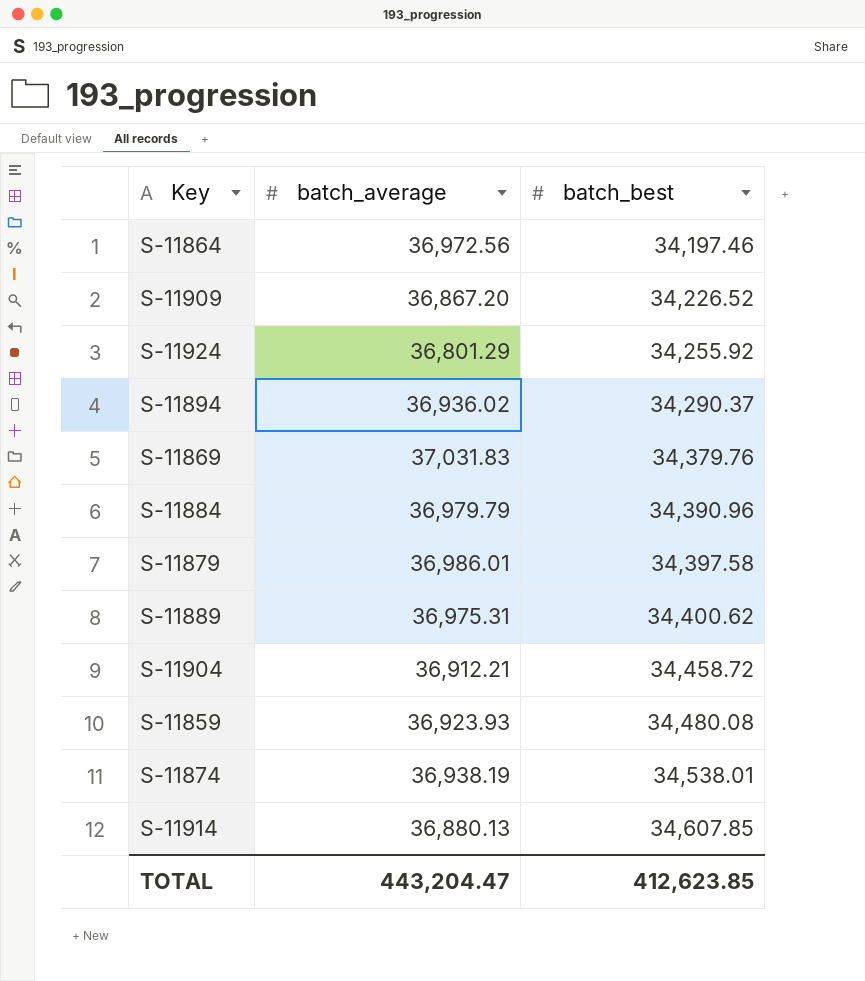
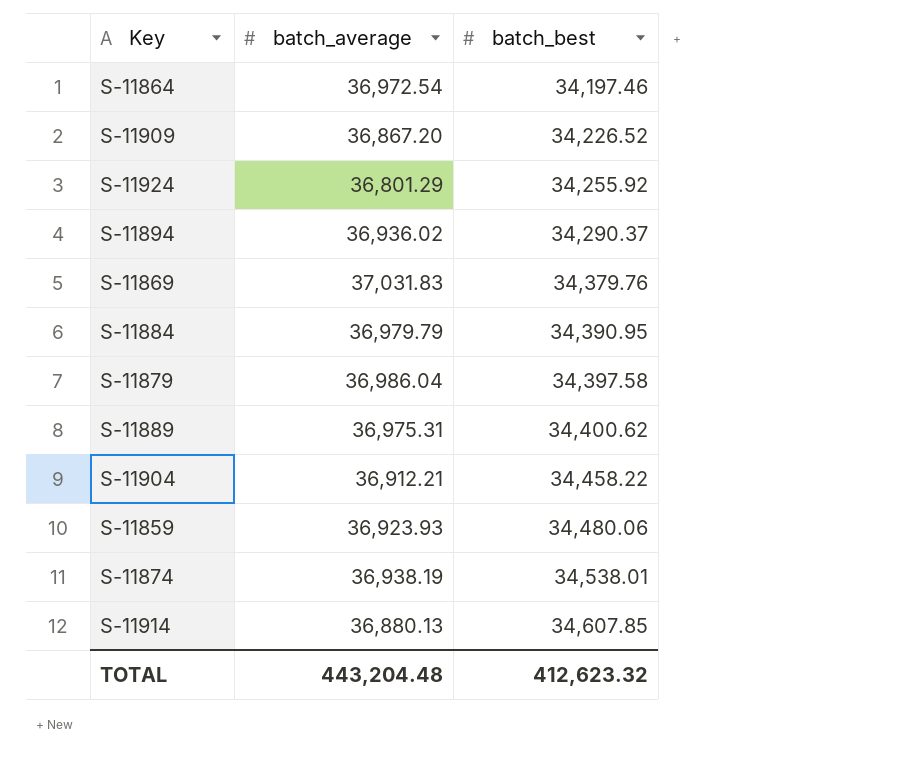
S-11864 | batch_average: 36,972.56 -> 36,972.54
S-11884 | batch_best: 34,390.96 -> 34,390.95
S-11879 | batch_average: 36,986.01 -> 36,986.04
S-11904 | batch_best: 34,458.72 -> 34,458.22
S-11859 | batch_best: 34,480.08 -> 34,480.06
TOTAL | batch_average: 443,204.47 -> 443,204.48
TOTAL | batch_best: 412,623.85 -> 412,623.32

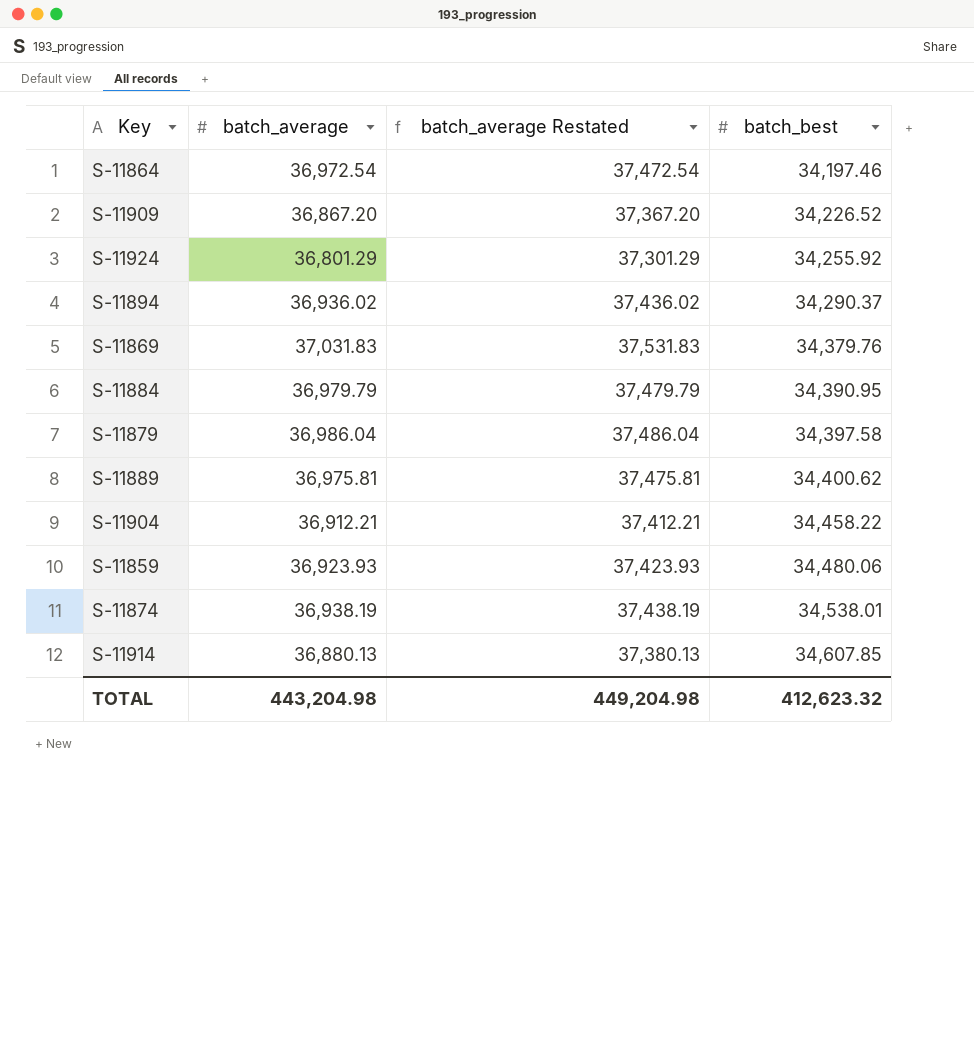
column batch_average Restated | formula: none -> [batch_average] + 500
S-11889 | batch_average: 36,975.31 -> 36,975.81
TOTAL | batch_average: 443,204.48 -> 443,204.98

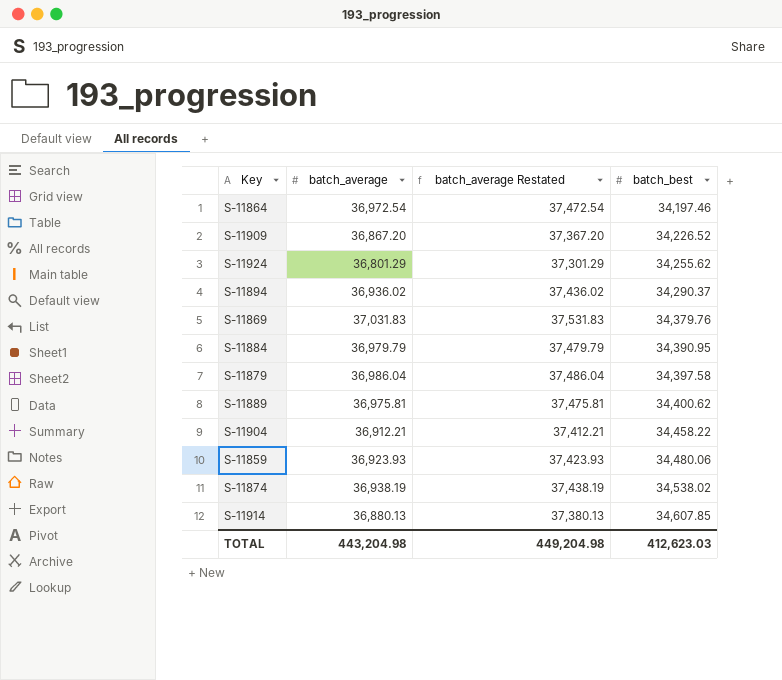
S-11924 | batch_best: 34,255.92 -> 34,255.62
S-11874 | batch_best: 34,538.01 -> 34,538.02
TOTAL | batch_best: 412,623.32 -> 412,623.03

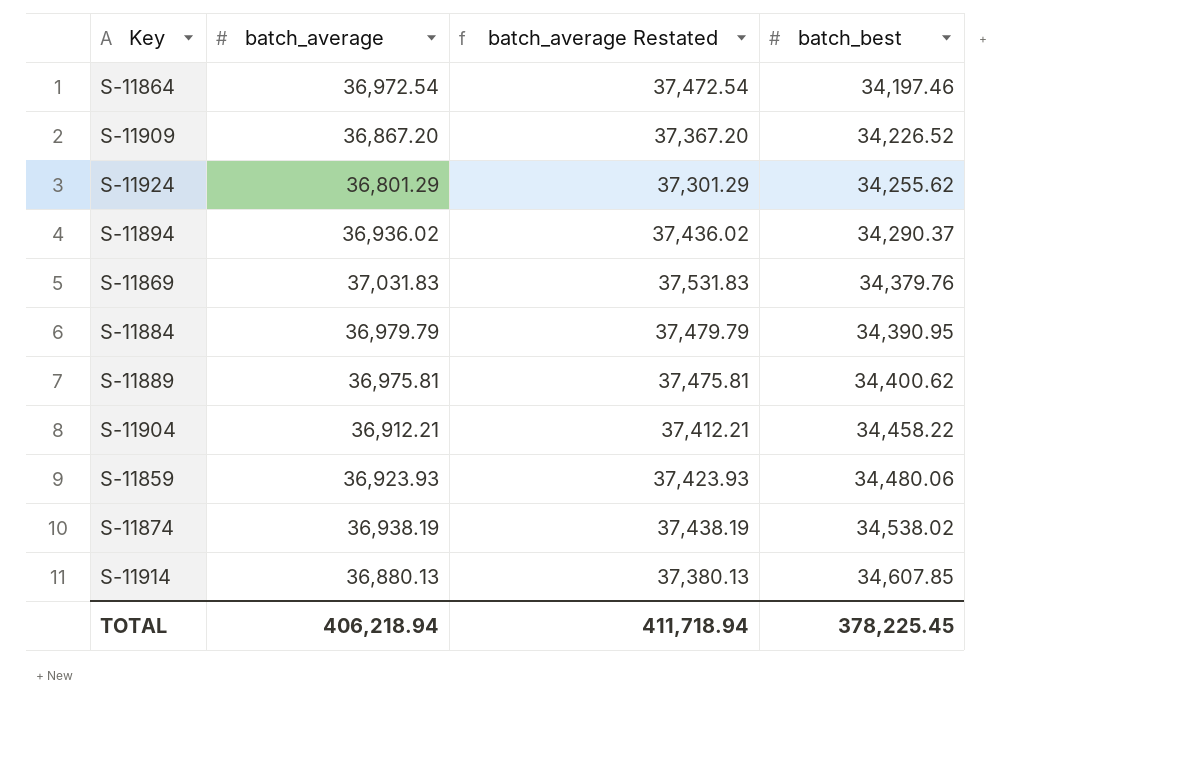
row S-11879: 36,986.04 | 37,486.04 | 34,397.58 -> none
TOTAL | batch_average: 443,204.98 -> 406,218.94
TOTAL | batch_average Restated: 449,204.98 -> 411,718.94
TOTAL | batch_best: 412,623.03 -> 378,225.45

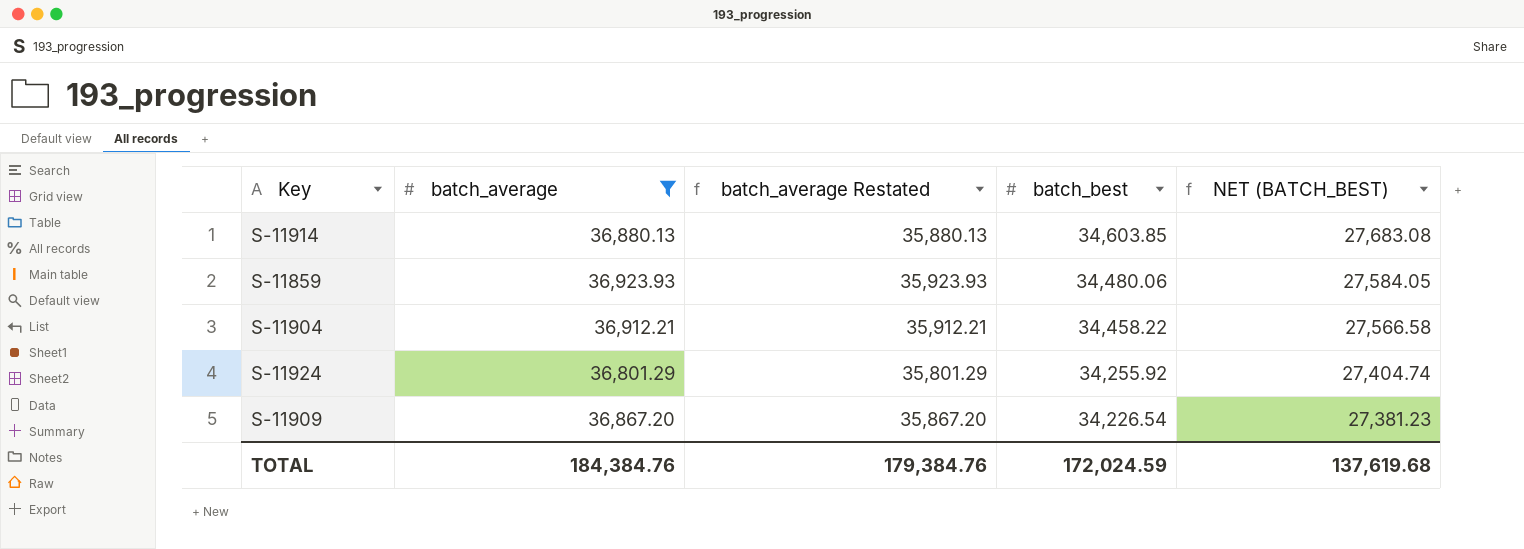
filter: none -> batch_average <= 36,923.93
row order: batch_best ascending -> batch_best descending
column batch_average Restated | formula: [batch_average] + 500 -> [batch_average] - 1000
column NET (BATCH_BEST) | formula: none -> [batch_best] * 0.8
S-11914 | batch_best: 34,607.85 -> 34,603.85
S-11924 | batch_best: 34,255.62 -> 34,255.92
S-11909 | batch_best: 34,226.52 -> 34,226.54
TOTAL | batch_average: 406,218.94 -> 184,384.76
TOTAL | batch_average Restated: 411,718.94 -> 179,384.76
TOTAL | batch_best: 378,225.45 -> 172,024.59

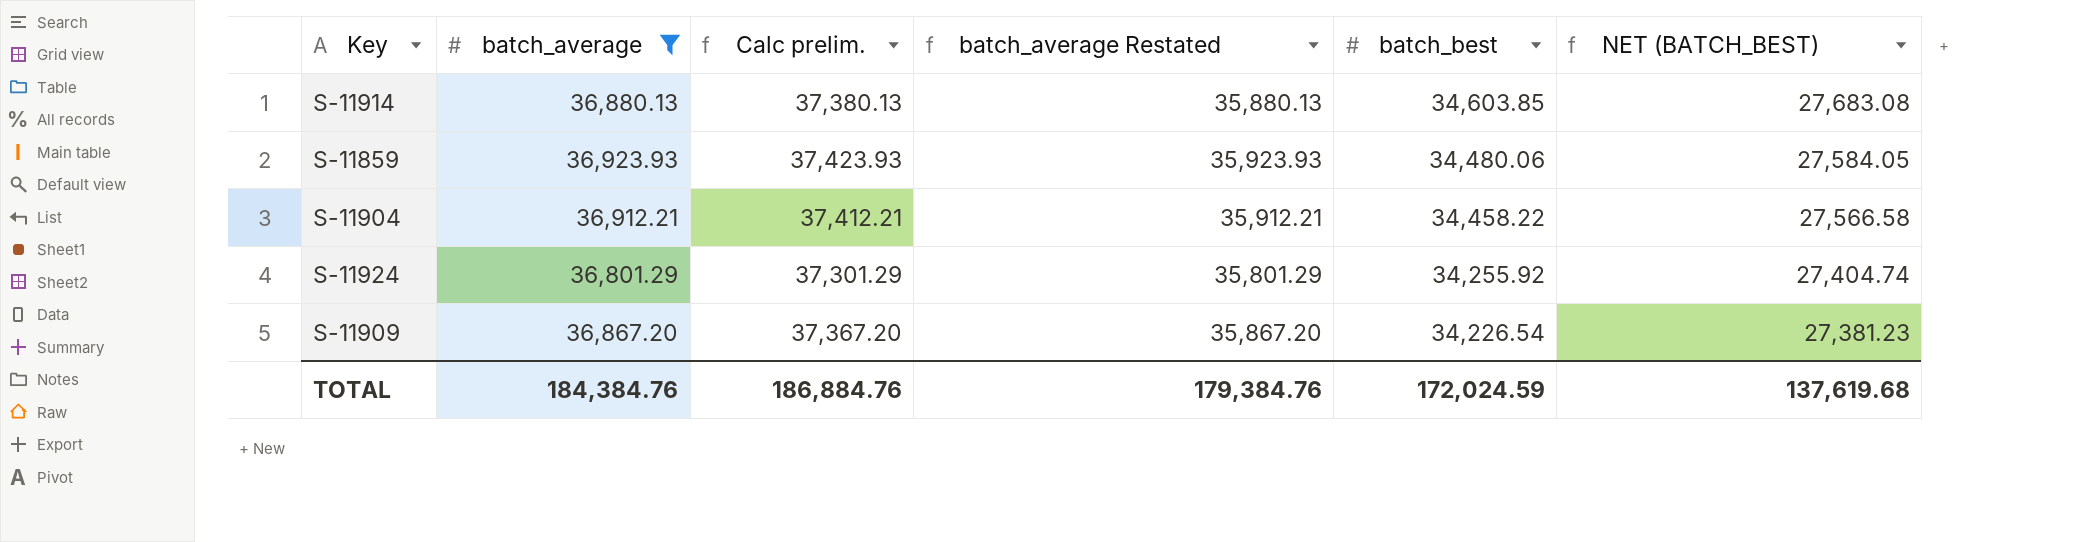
column Calc prelim. | formula: none -> [batch_average] + 500

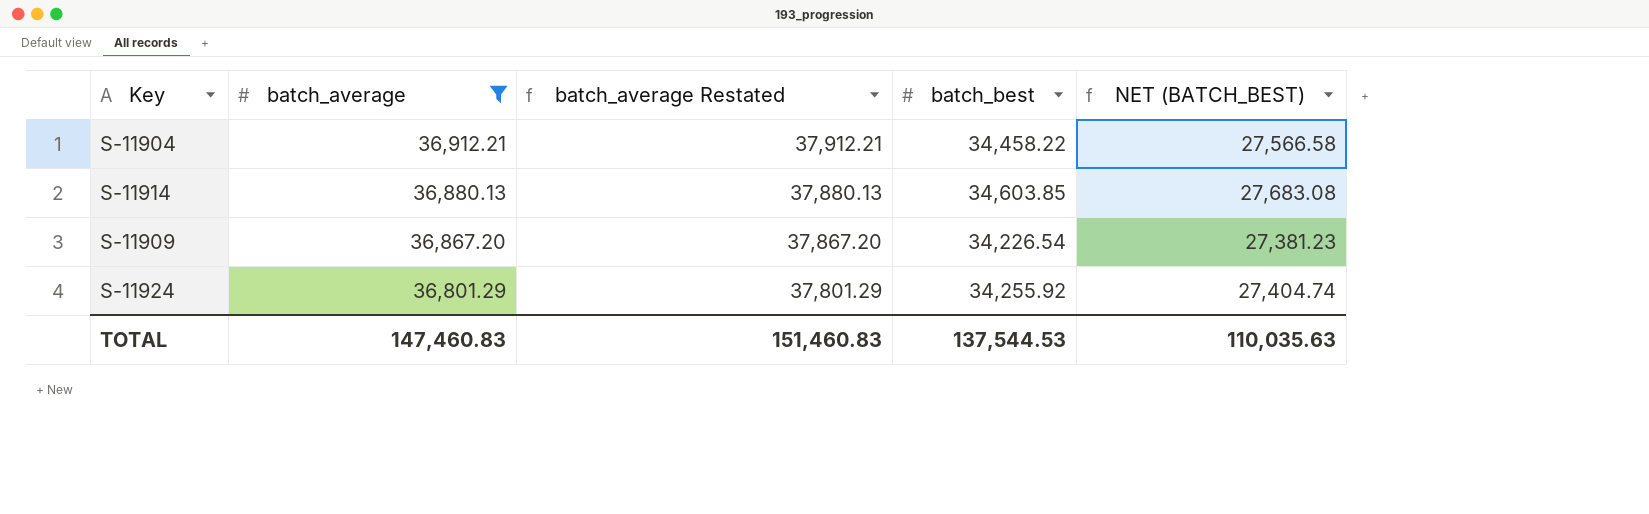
row order: batch_best descending -> batch_average descending
column Calc prelim. | formula: [batch_average] + 500 -> none
column batch_average Restated | formula: [batch_average] - 1000 -> [batch_average] + 1000
row S-11859: 36,923.93 | 37,423.93 | 35,923.93 | 34,480.06 | 27,584.05 -> none
TOTAL | batch_average: 184,384.76 -> 147,460.83
TOTAL | batch_average Restated: 179,384.76 -> 151,460.83
TOTAL | batch_best: 172,024.59 -> 137,544.53
TOTAL | NET (BATCH_BEST): 137,619.68 -> 110,035.63

